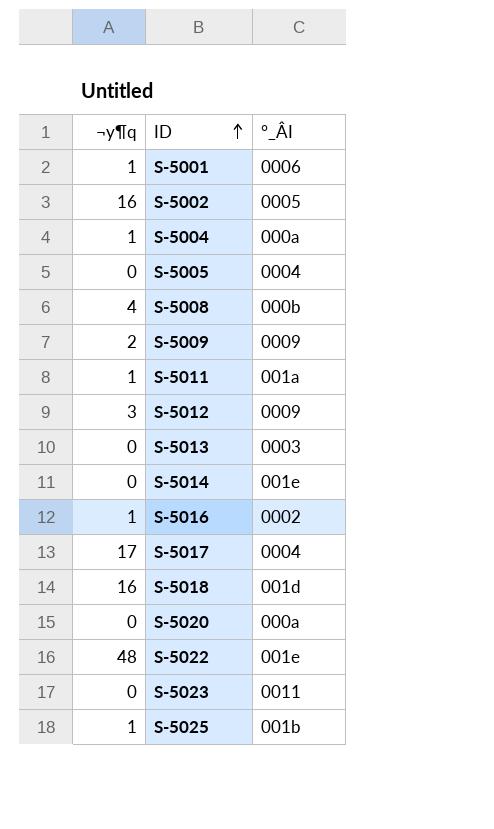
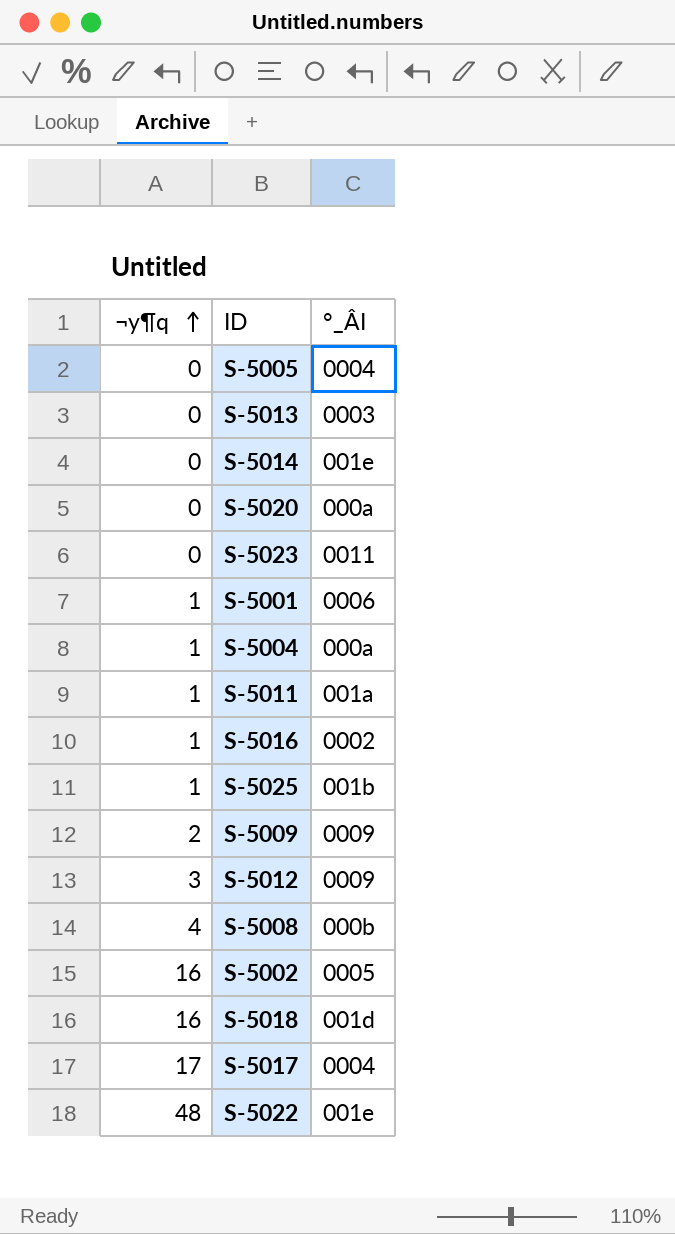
row order: ID ascending -> ¬y¶q ascending

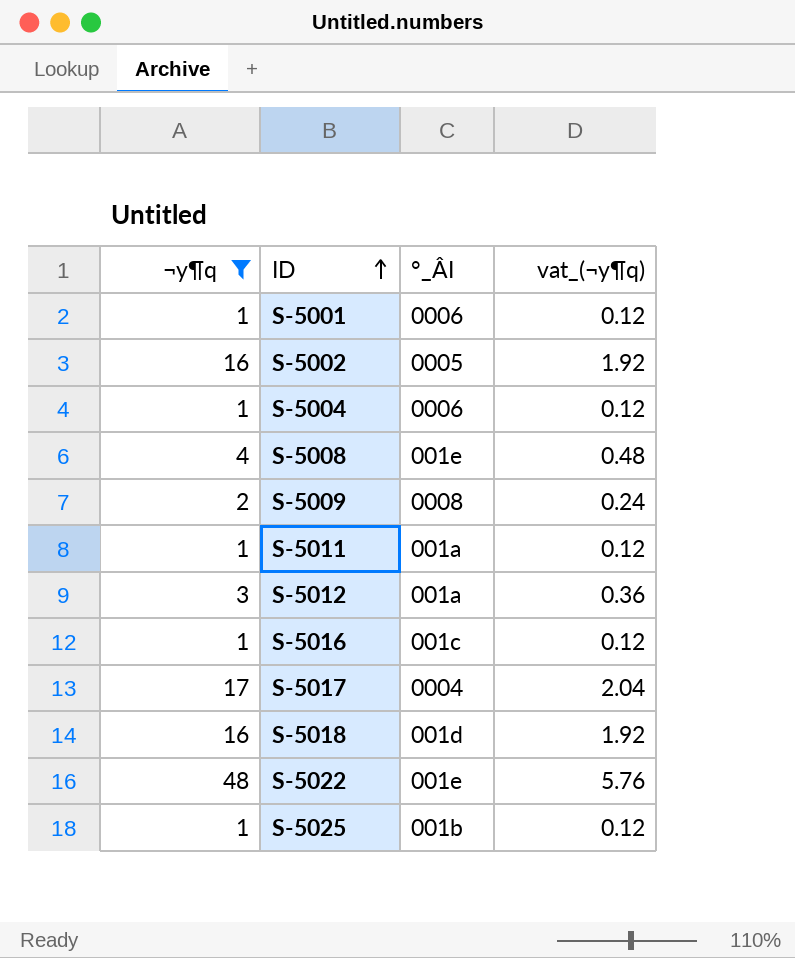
filter: none -> ¬y¶q != 0
row order: ¬y¶q ascending -> ID ascending
column vat_(¬y¶q) | formula: none -> [¬y¶q] * 0.12
S-5004 | °_ÂI: 000a -> 0006
S-5008 | °_ÂI: 000b -> 001e
S-5009 | °_ÂI: 0009 -> 0008
S-5012 | °_ÂI: 0009 -> 001a
S-5016 | °_ÂI: 0002 -> 001c

